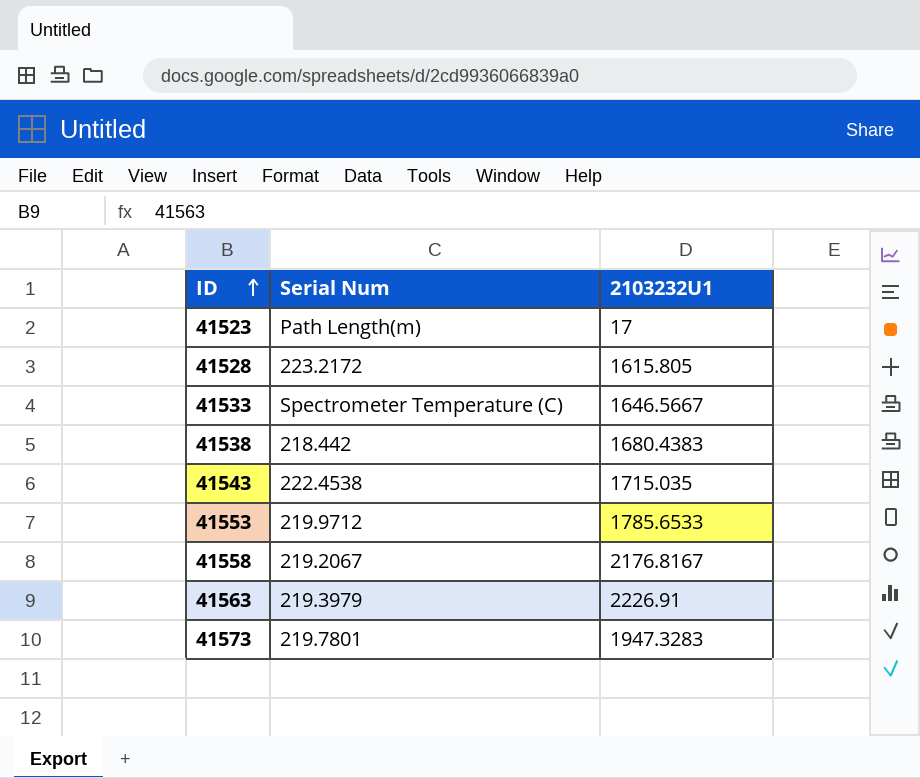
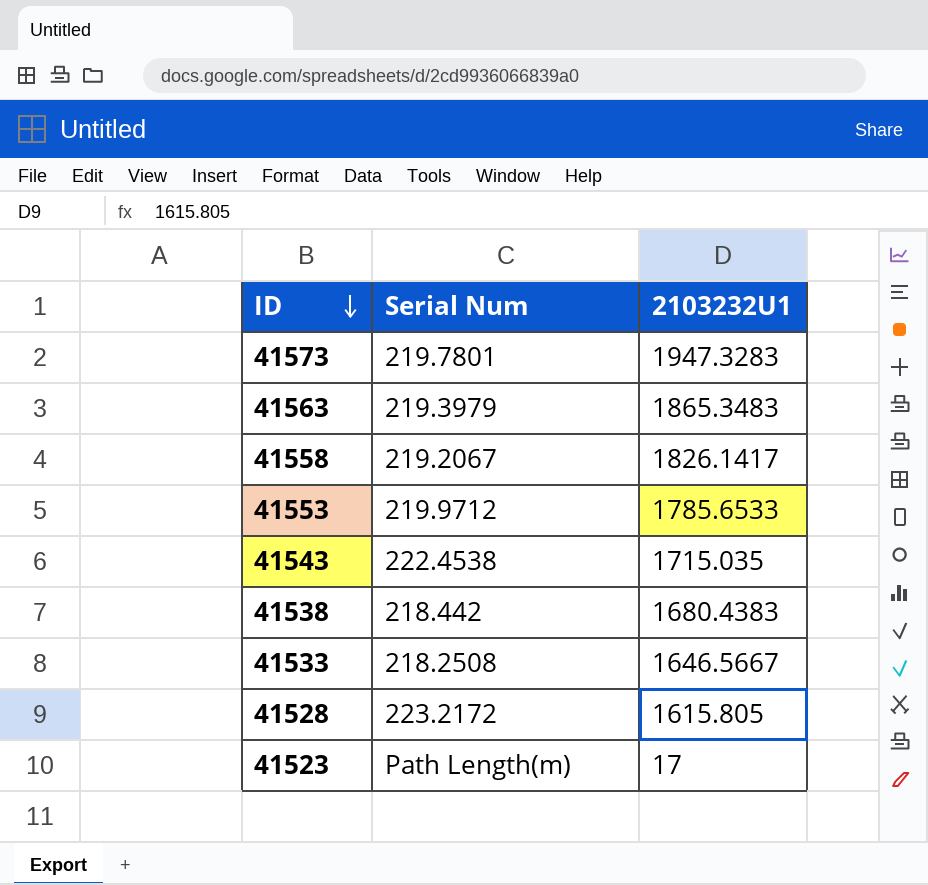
row order: ID ascending -> ID descending
41563 | 2103232U1: 2226.91 -> 1865.3483
41558 | 2103232U1: 2176.8167 -> 1826.1417
41533 | Serial Num: Spectrometer Temperature (C) -> 218.2508

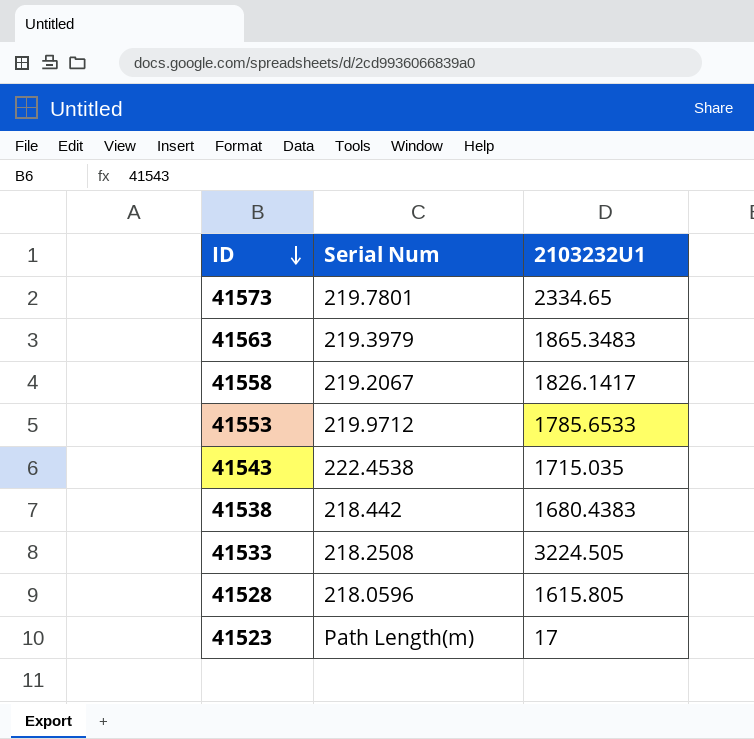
41573 | 2103232U1: 1947.3283 -> 2334.65
41533 | 2103232U1: 1646.5667 -> 3224.505
41528 | Serial Num: 223.2172 -> 218.0596

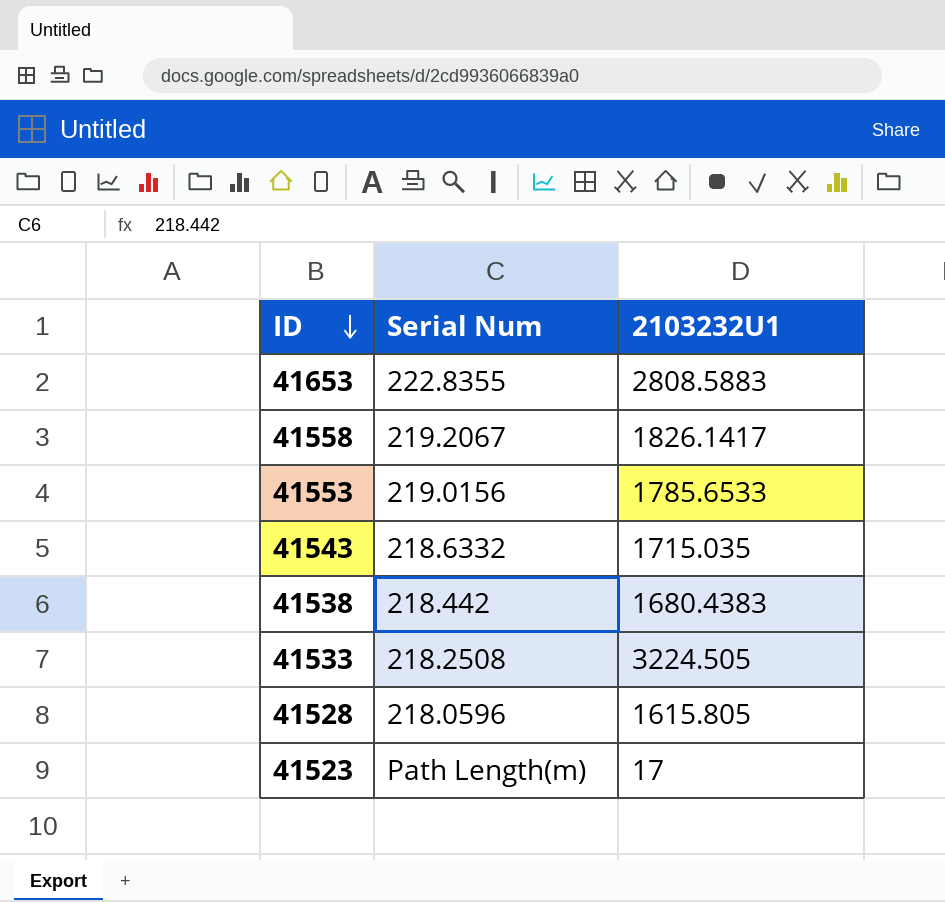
row 41573: 219.7801 | 2334.65 -> none
row 41563: 219.3979 | 1865.3483 -> none
row 41653: none -> 222.8355 | 2808.5883
41553 | Serial Num: 219.9712 -> 219.0156
41543 | Serial Num: 222.4538 -> 218.6332

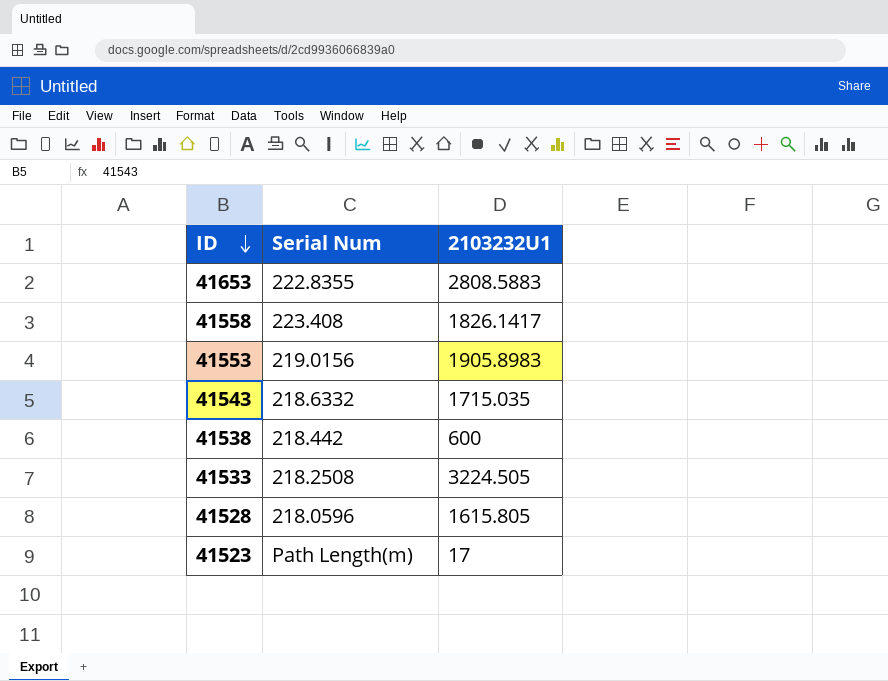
41558 | Serial Num: 219.2067 -> 223.408
41553 | 2103232U1: 1785.6533 -> 1905.8983
41538 | 2103232U1: 1680.4383 -> 600

